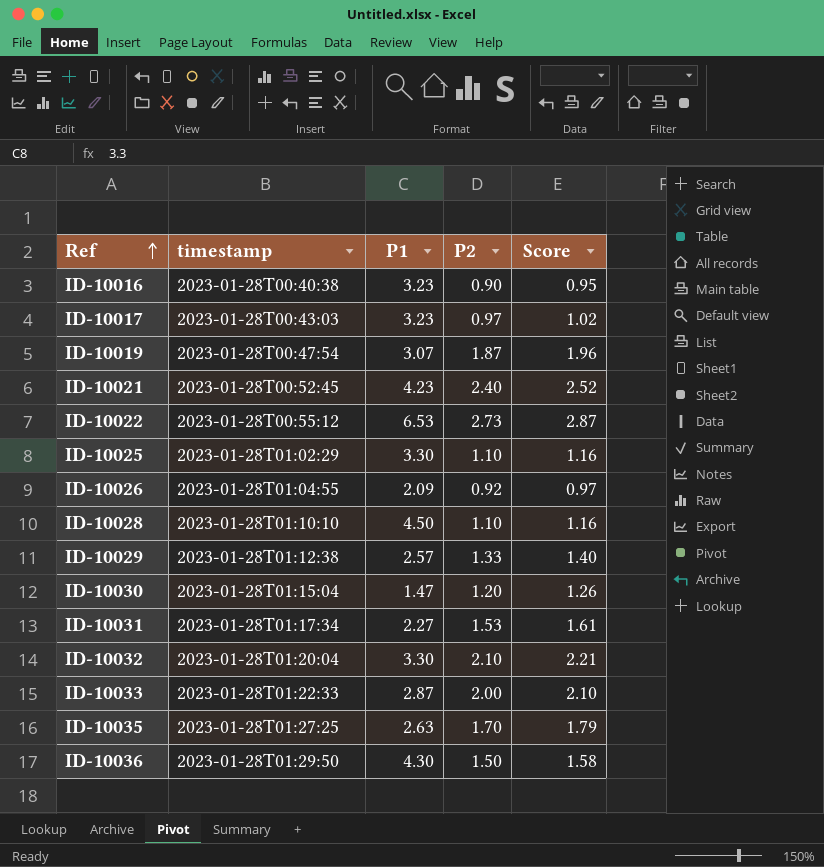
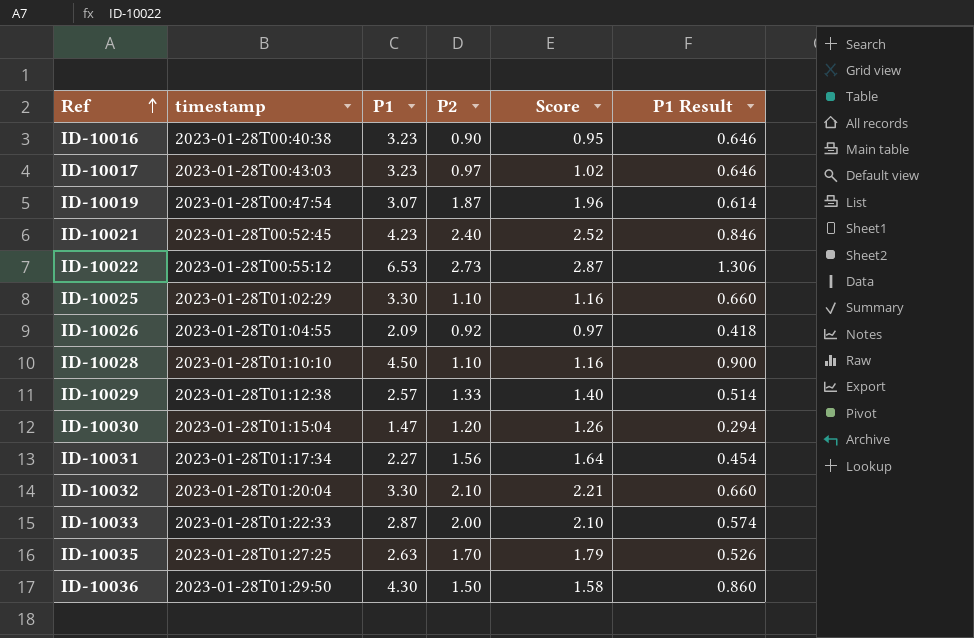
column P1 Result | formula: none -> [P1] * 0.2
ID-10031 | P2: 1.53 -> 1.56
ID-10031 | Score: 1.61 -> 1.64

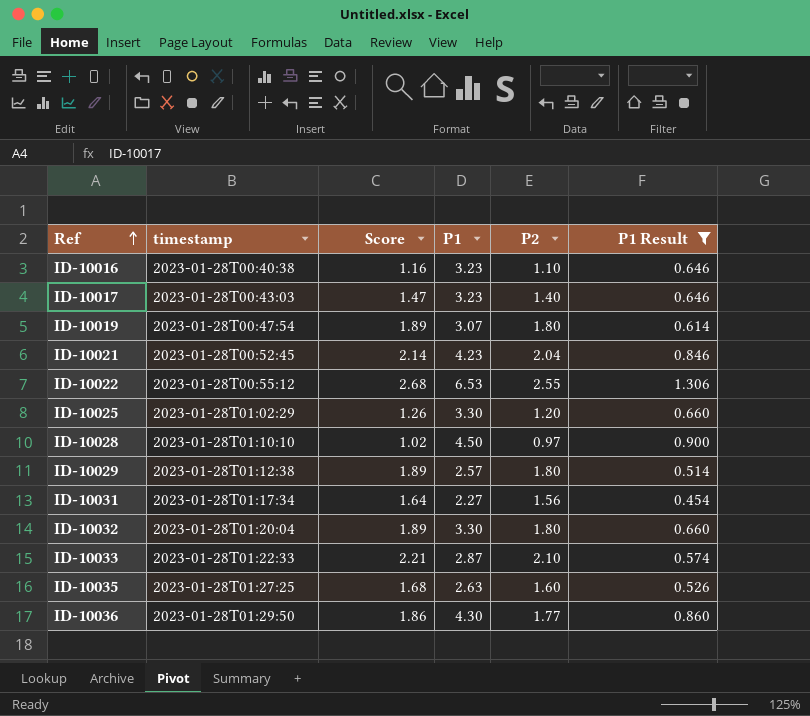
filter: none -> P1 Result >= 0.454
column Score | position: 5 -> 3
ID-10016 | Score: 0.95 -> 1.16
ID-10016 | P2: 0.90 -> 1.10
ID-10017 | Score: 1.02 -> 1.47
ID-10017 | P2: 0.97 -> 1.40
ID-10019 | Score: 1.96 -> 1.89
ID-10019 | P2: 1.87 -> 1.80
ID-10021 | Score: 2.52 -> 2.14
ID-10021 | P2: 2.40 -> 2.04
ID-10022 | Score: 2.87 -> 2.68
ID-10022 | P2: 2.73 -> 2.55
ID-10025 | Score: 1.16 -> 1.26
ID-10025 | P2: 1.10 -> 1.20
ID-10028 | Score: 1.16 -> 1.02
ID-10028 | P2: 1.10 -> 0.97
ID-10029 | Score: 1.40 -> 1.89
ID-10029 | P2: 1.33 -> 1.80
ID-10032 | Score: 2.21 -> 1.89
ID-10032 | P2: 2.10 -> 1.80
ID-10033 | Score: 2.10 -> 2.21
ID-10033 | P2: 2.00 -> 2.10
ID-10035 | Score: 1.79 -> 1.68
ID-10035 | P2: 1.70 -> 1.60
ID-10036 | Score: 1.58 -> 1.86
ID-10036 | P2: 1.50 -> 1.77

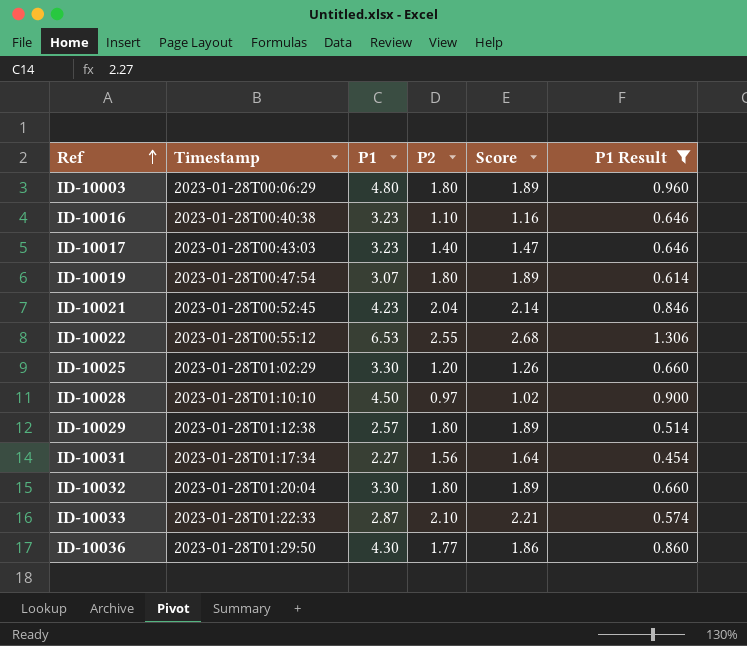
column name: timestamp -> Timestamp
column Score | position: 3 -> 5
row ID-10035: 2023-01-28T01:27:25 | 1.68 | 2.63 | 1.60 | 0.526 -> none
row ID-10003: none -> 2023-01-28T00:06:29 | 4.80 | 1.80 | 1.89 | 0.960

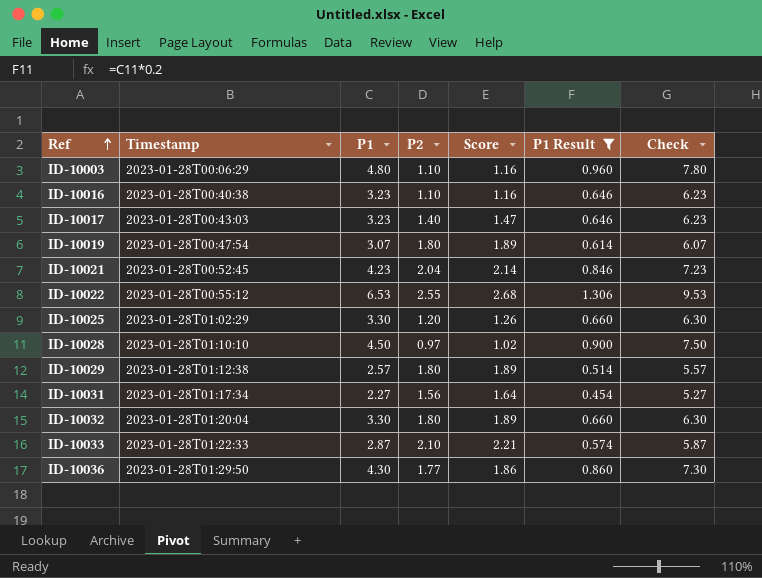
column Check | formula: none -> [P1] + 3
ID-10003 | P2: 1.80 -> 1.10
ID-10003 | Score: 1.89 -> 1.16

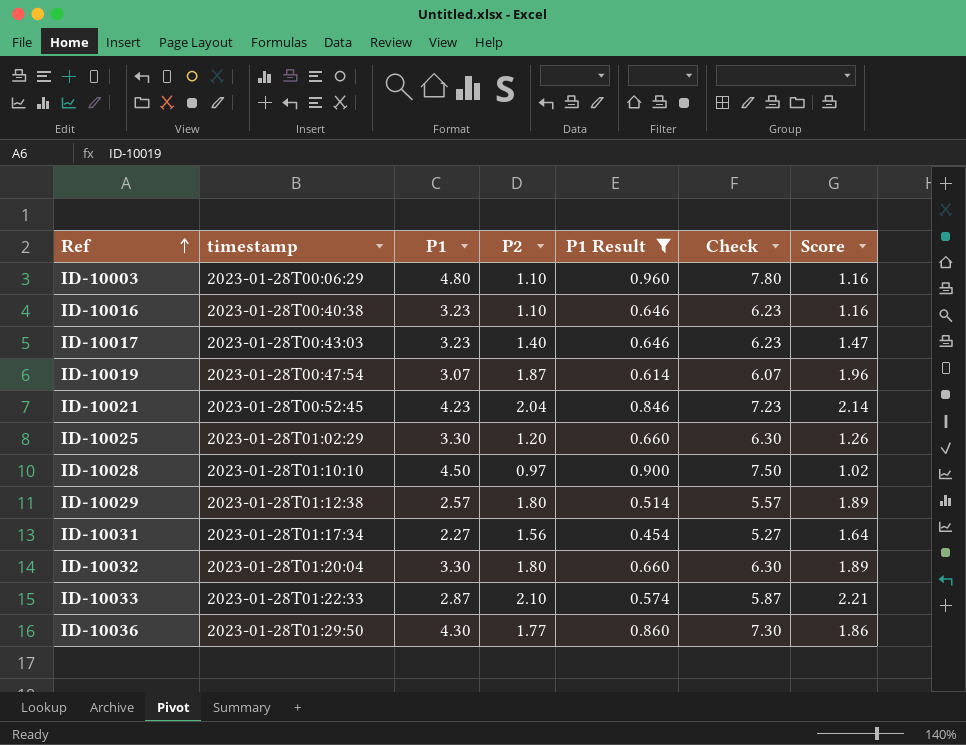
column name: Timestamp -> timestamp
column Score | position: 5 -> 7
row ID-10022: 2023-01-28T00:55:12 | 6.53 | 2.55 | 2.68 | 1.306 | 9.53 -> none
ID-10019 | P2: 1.80 -> 1.87
ID-10019 | Score: 1.89 -> 1.96

